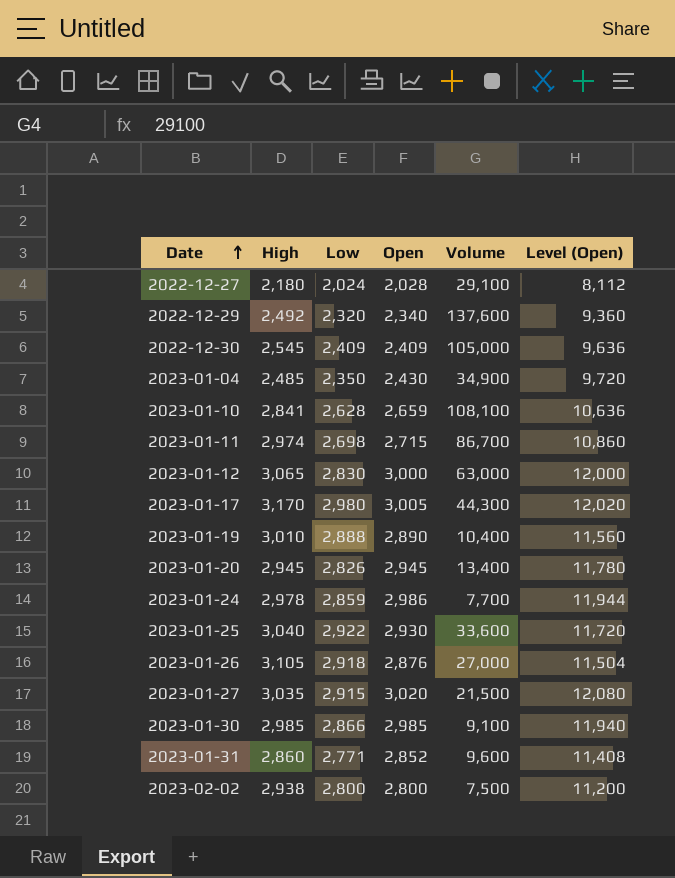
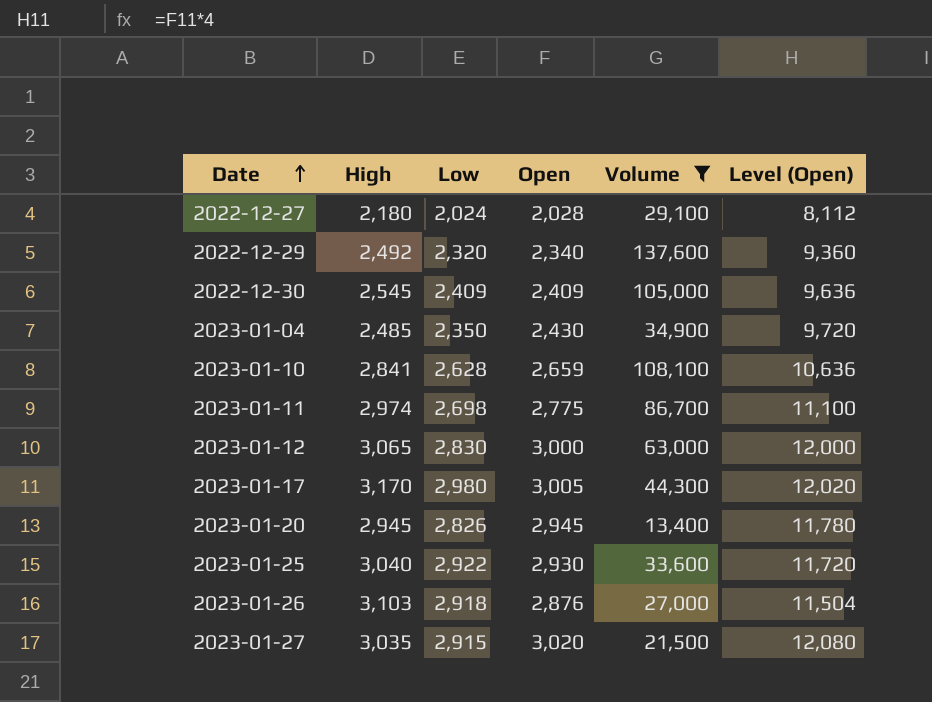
filter: none -> Volume >= 13,400
2023-01-11 | Open: 2,715 -> 2,775
2023-01-11 | Level (Open): 10,860 -> 11,100
2023-01-26 | High: 3,105 -> 3,103

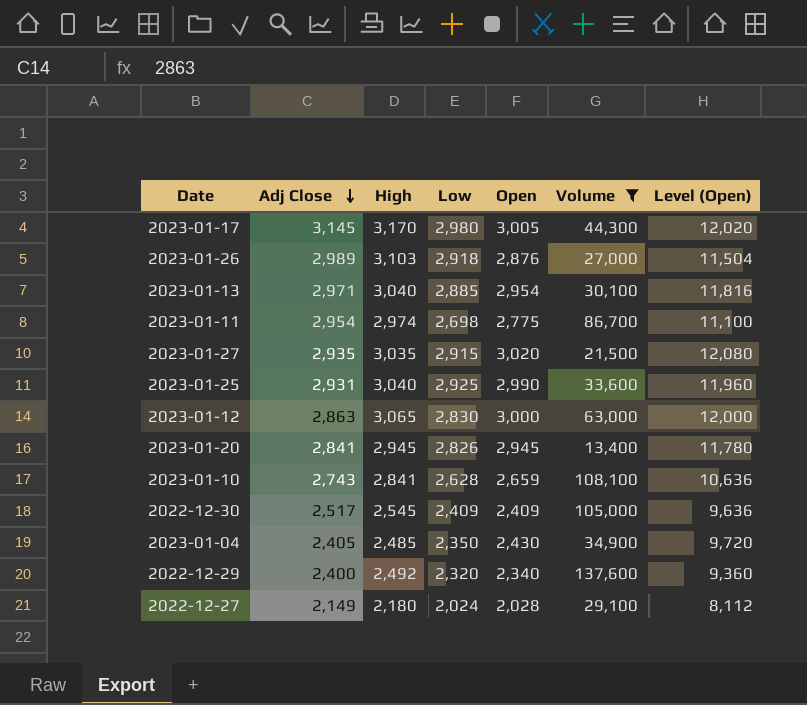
row order: Date ascending -> Adj Close descending
column Adj Close | position: none -> 2
row 2023-01-13: none -> 2,971 | 3,040 | 2,885 | 2,954 | 30,100 | 11,816
2023-01-25 | Low: 2,922 -> 2,925
2023-01-25 | Open: 2,930 -> 2,990
2023-01-25 | Level (Open): 11,720 -> 11,960

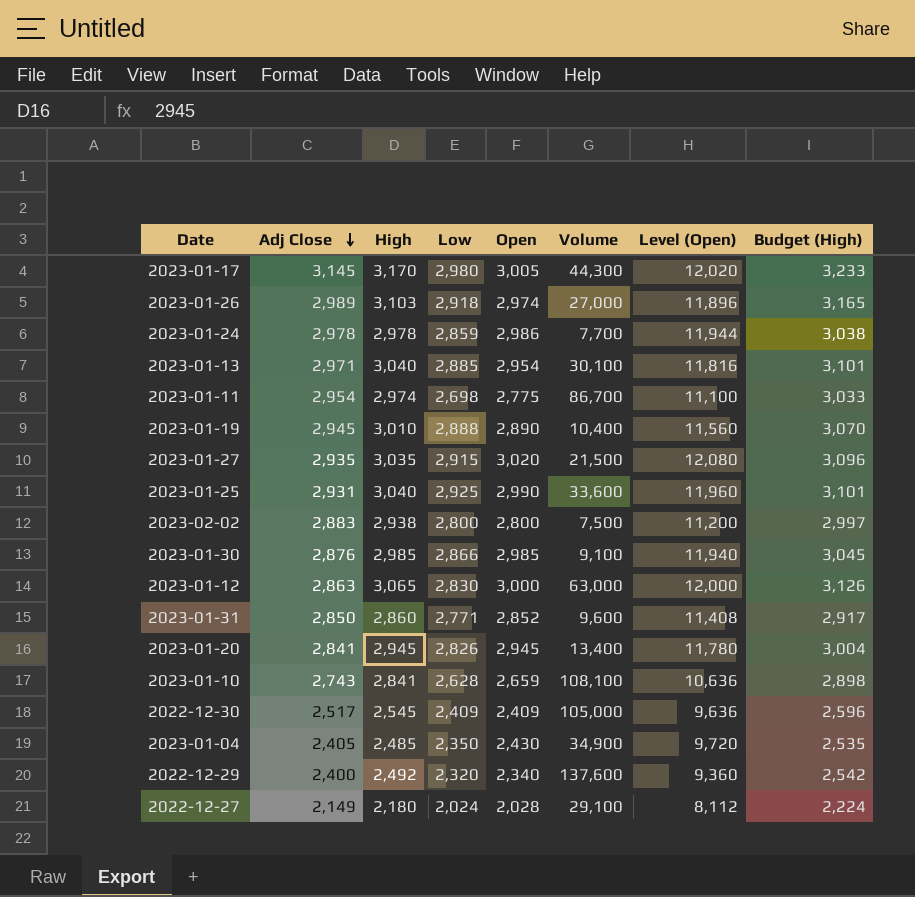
filter: Volume >= 13,400 -> none
column Budget (High) | formula: none -> [High] * 1.02
2023-01-26 | Open: 2,876 -> 2,974
2023-01-26 | Level (Open): 11,504 -> 11,896

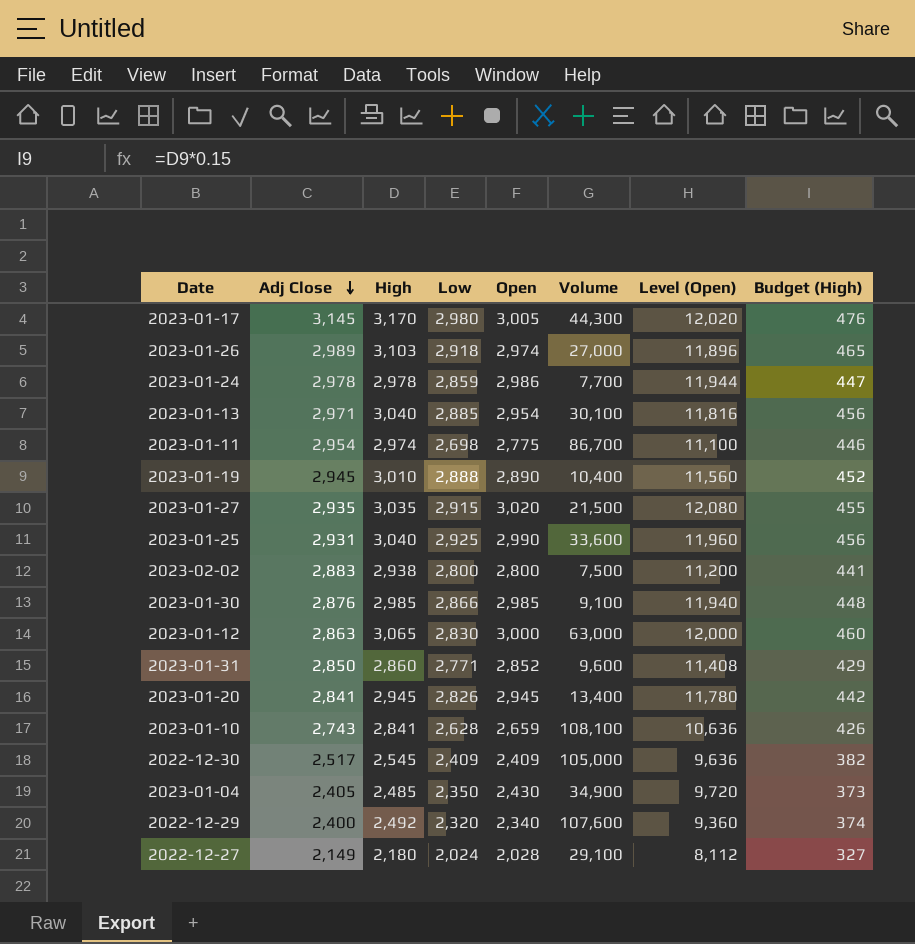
column Budget (High) | formula: [High] * 1.02 -> [High] * 0.15
2022-12-29 | Volume: 137,600 -> 107,600

